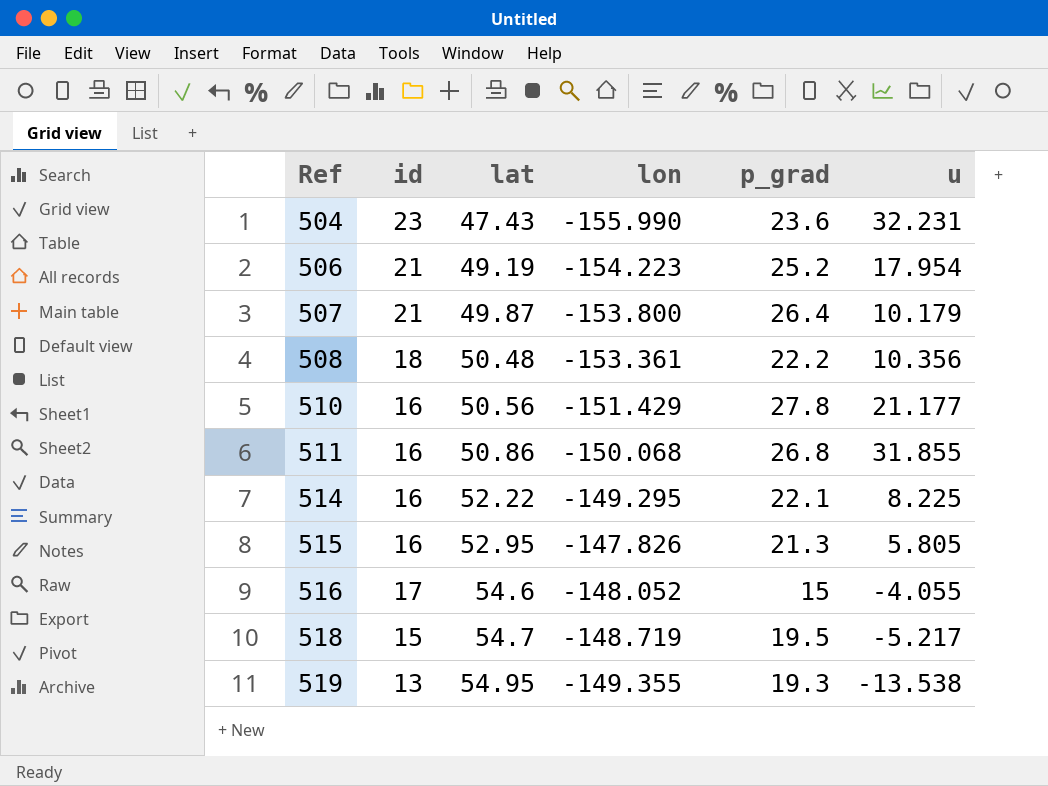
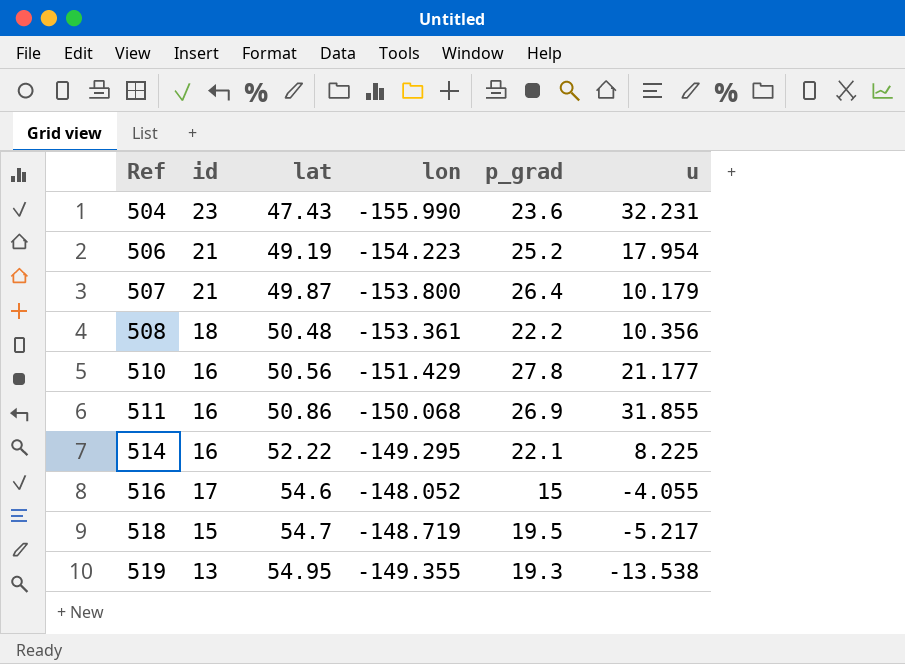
row 515: 16 | 52.95 | -147.826 | 21.3 | 5.805 -> none
511 | p_grad: 26.8 -> 26.9

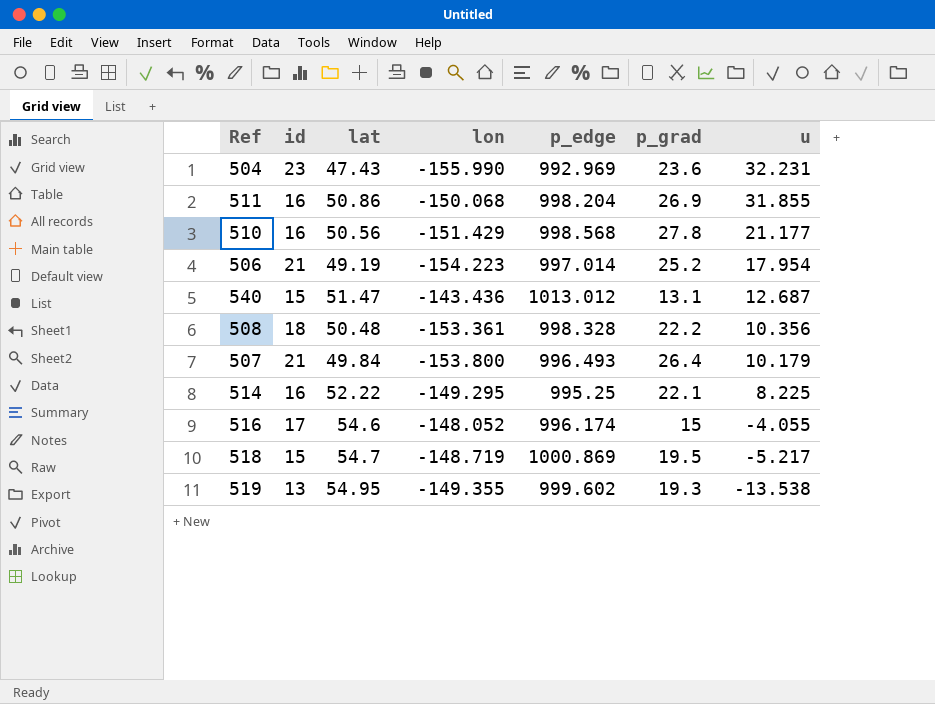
row order: Ref ascending -> u descending
column p_edge | position: none -> 5
row 540: none -> 15 | 51.47 | -143.436 | 1013.012 | 13.1 | 12.687
507 | lat: 49.87 -> 49.84

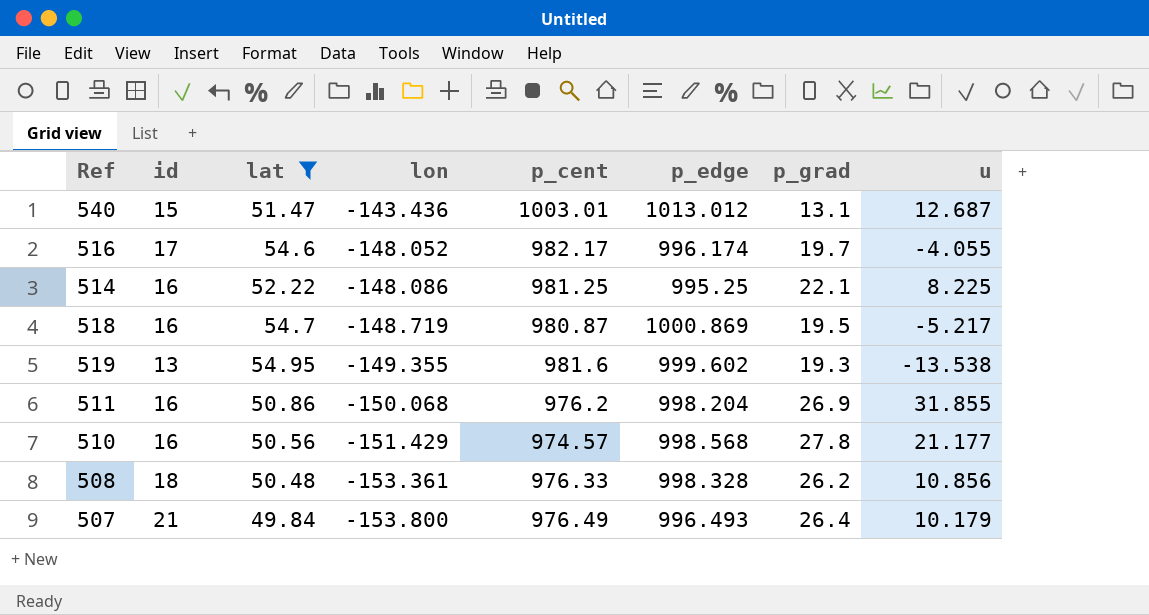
filter: none -> lat >= 49.84
row order: u descending -> lon descending
column p_cent | position: none -> 5
516 | p_grad: 15 -> 19.7
514 | lon: -149.295 -> -148.086
518 | id: 15 -> 16
508 | p_grad: 22.2 -> 26.2
508 | u: 10.356 -> 10.856

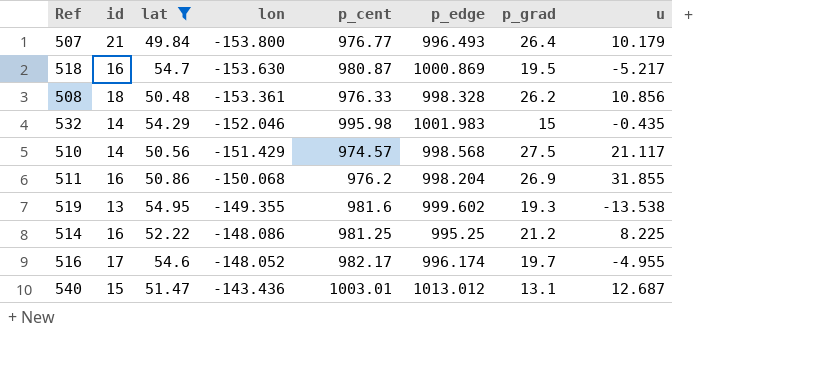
row order: lon descending -> lon ascending
507 | p_cent: 976.49 -> 976.77
518 | lon: -148.719 -> -153.630
row 532: none -> 14 | 54.29 | -152.046 | 995.98 | 1001.983 | 15 | -0.435
510 | id: 16 -> 14
510 | p_grad: 27.8 -> 27.5
510 | u: 21.177 -> 21.117
514 | p_grad: 22.1 -> 21.2
516 | u: -4.055 -> -4.955

